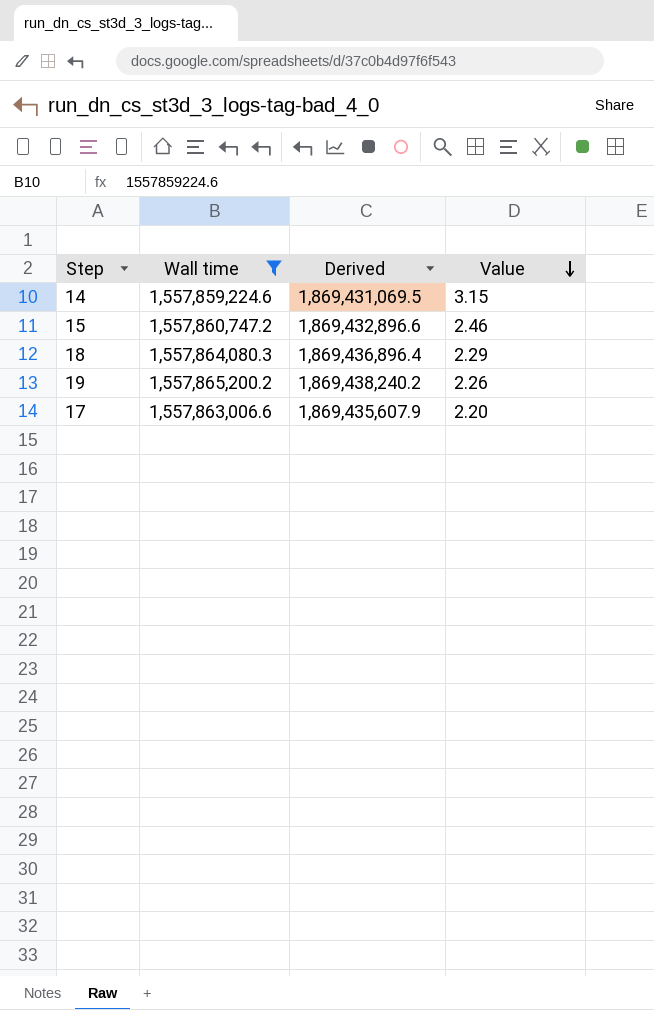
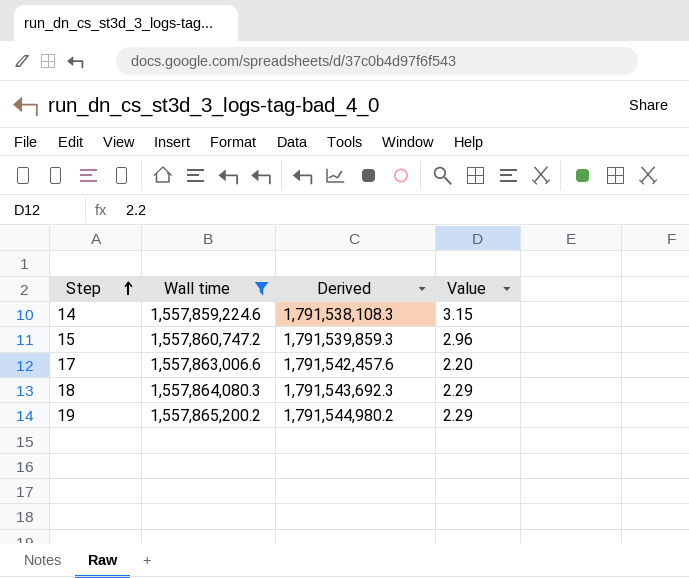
row order: Value descending -> Step ascending
column Derived | formula: [Wall time] * 1.2 -> [Wall time] * 1.15
15 | Value: 2.46 -> 2.96
19 | Value: 2.26 -> 2.29

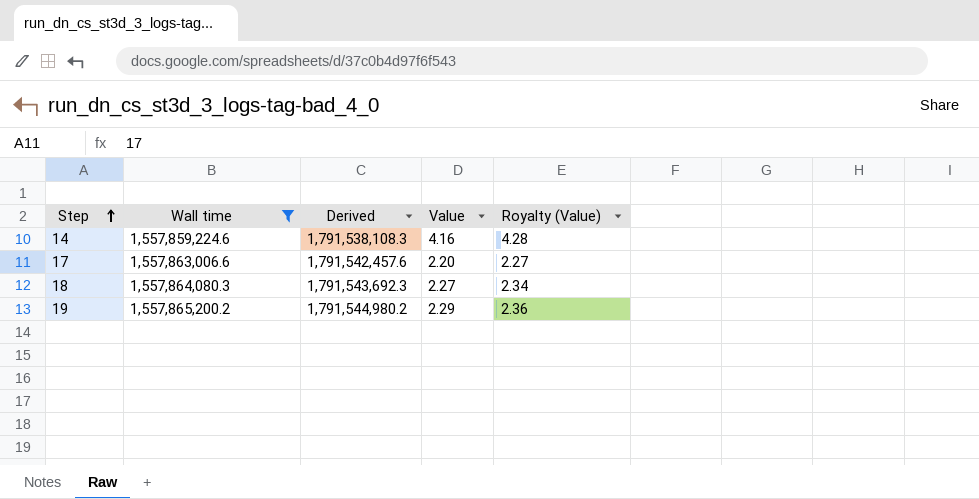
column Royalty (Value) | formula: none -> [Value] * 1.03
row 15: 1,557,860,747.2 | 1,791,539,859.3 | 2.96 -> none
14 | Value: 3.15 -> 4.16
18 | Value: 2.29 -> 2.27

